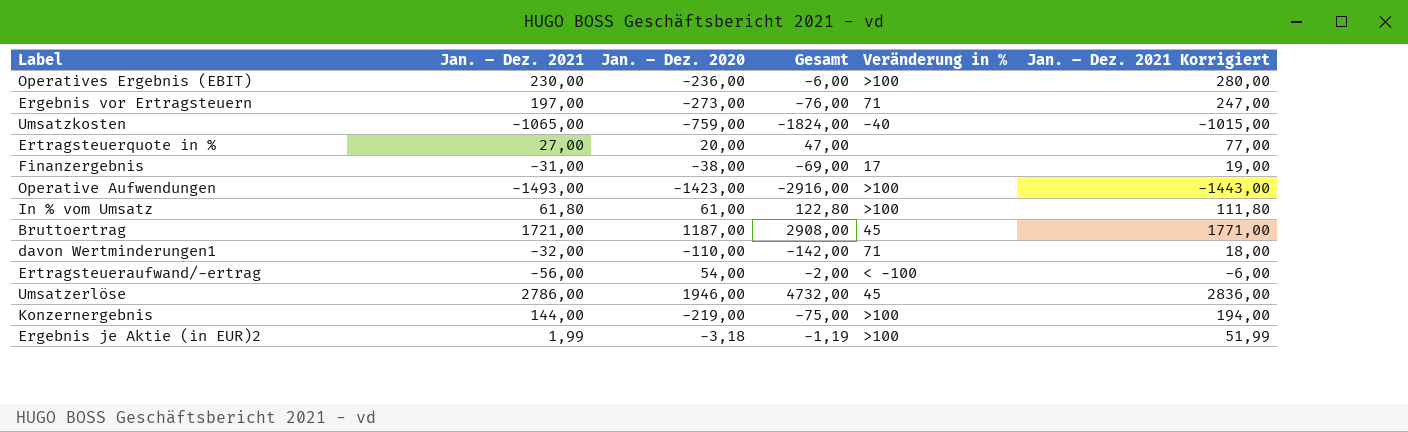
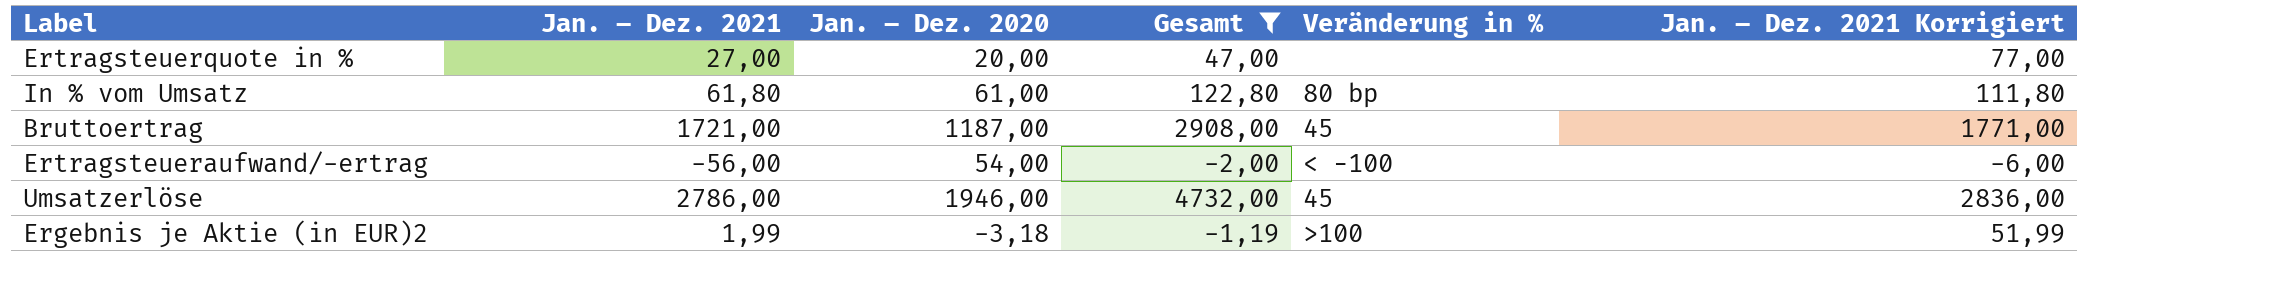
filter: none -> Gesamt >= -2,00
In % vom Umsatz | Veränderung in %: >100 -> 80 bp

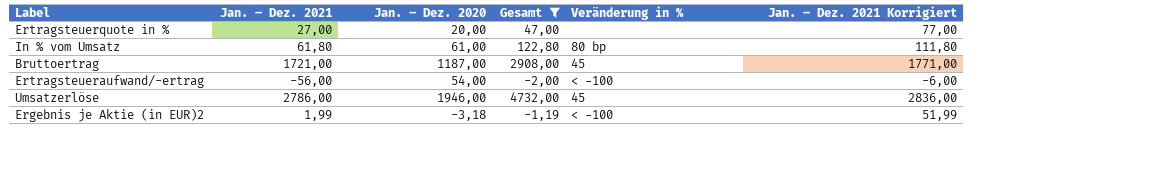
Ergebnis je Aktie (in EUR)2 | Veränderung in %: >100 -> < −100

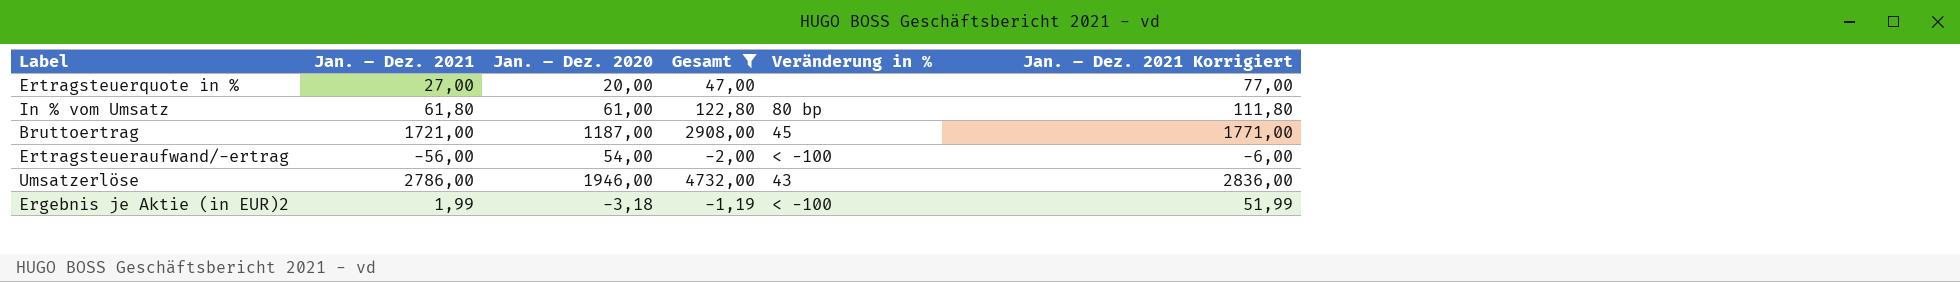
Umsatzerlöse | Veränderung in %: 45 -> 43

